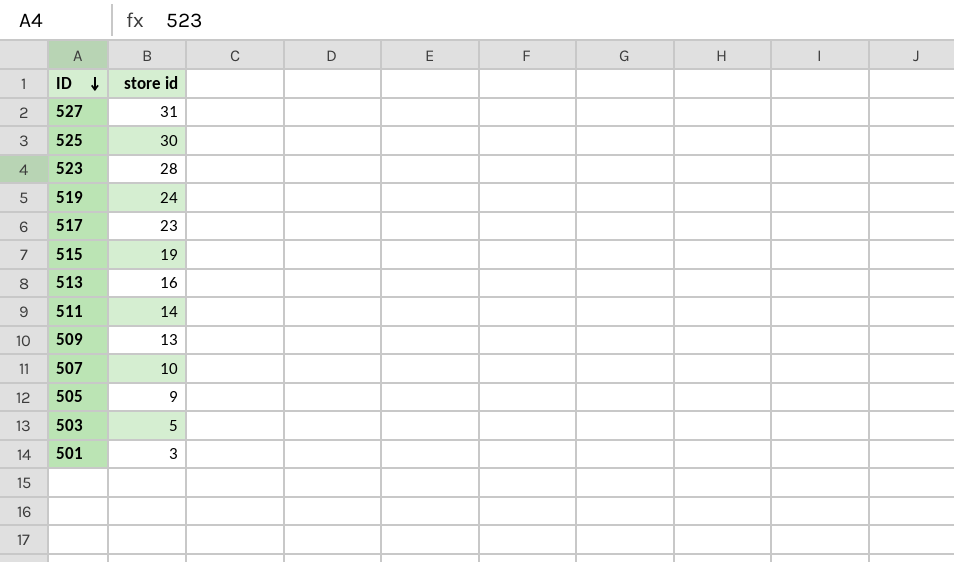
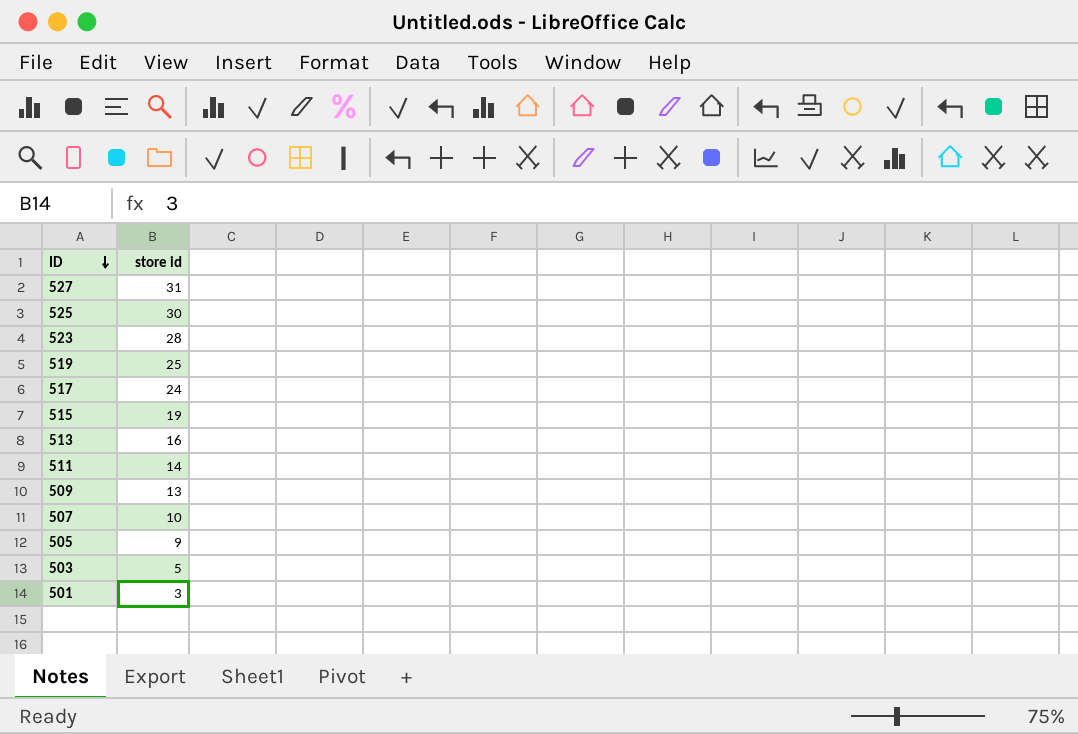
519 | store id: 24 -> 25
517 | store id: 23 -> 24

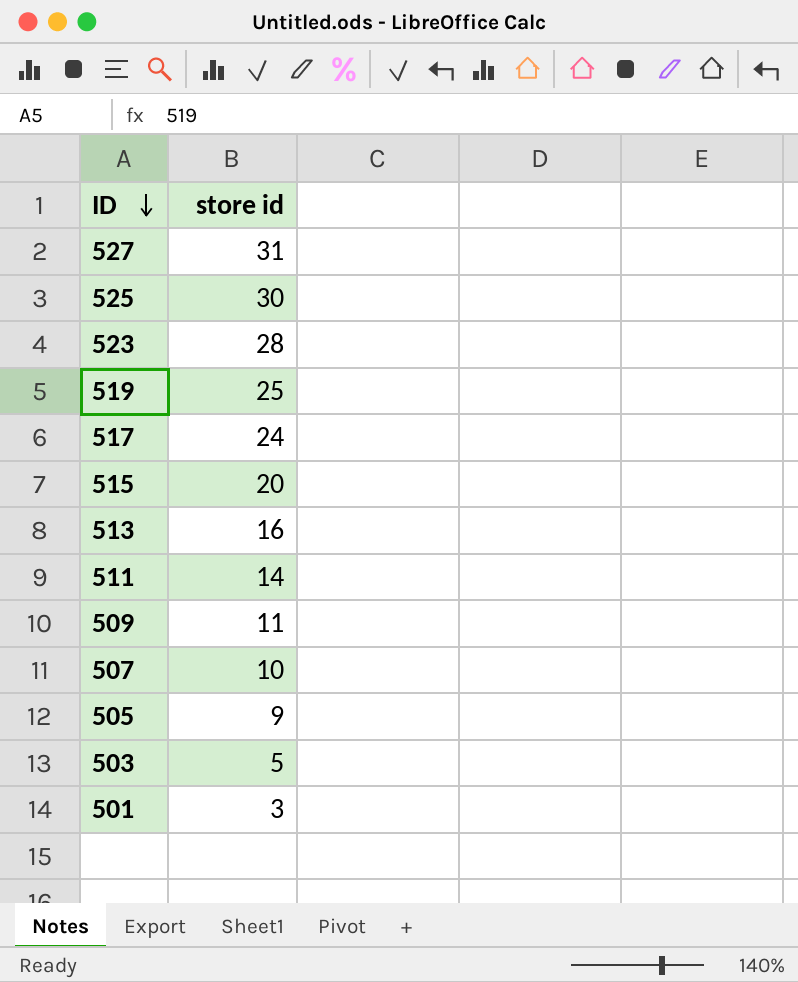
515 | store id: 19 -> 20
509 | store id: 13 -> 11

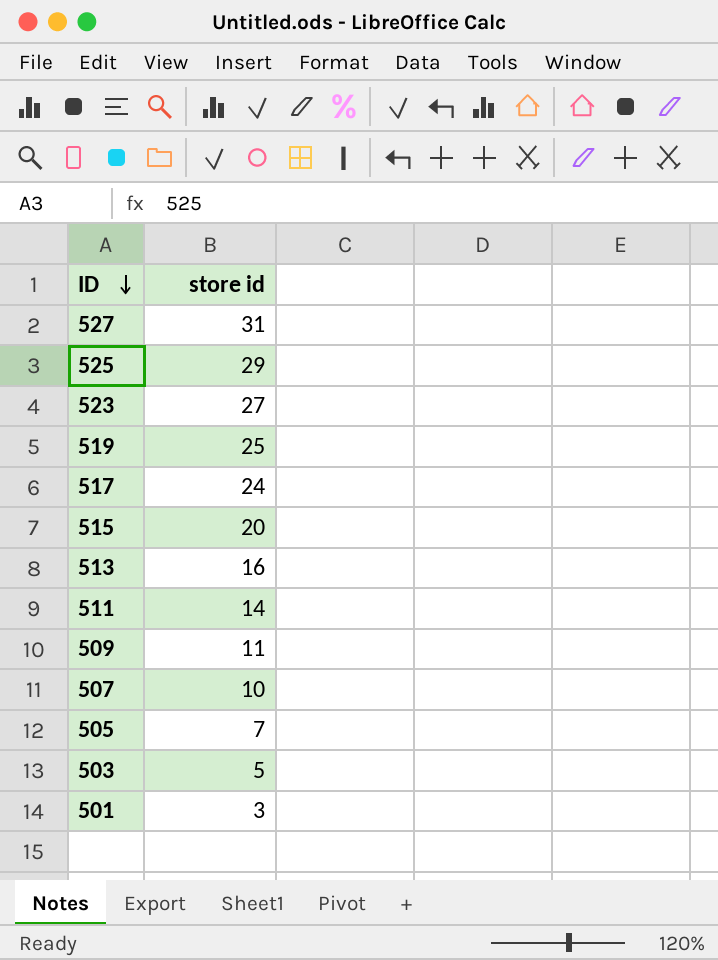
525 | store id: 30 -> 29
523 | store id: 28 -> 27
505 | store id: 9 -> 7

